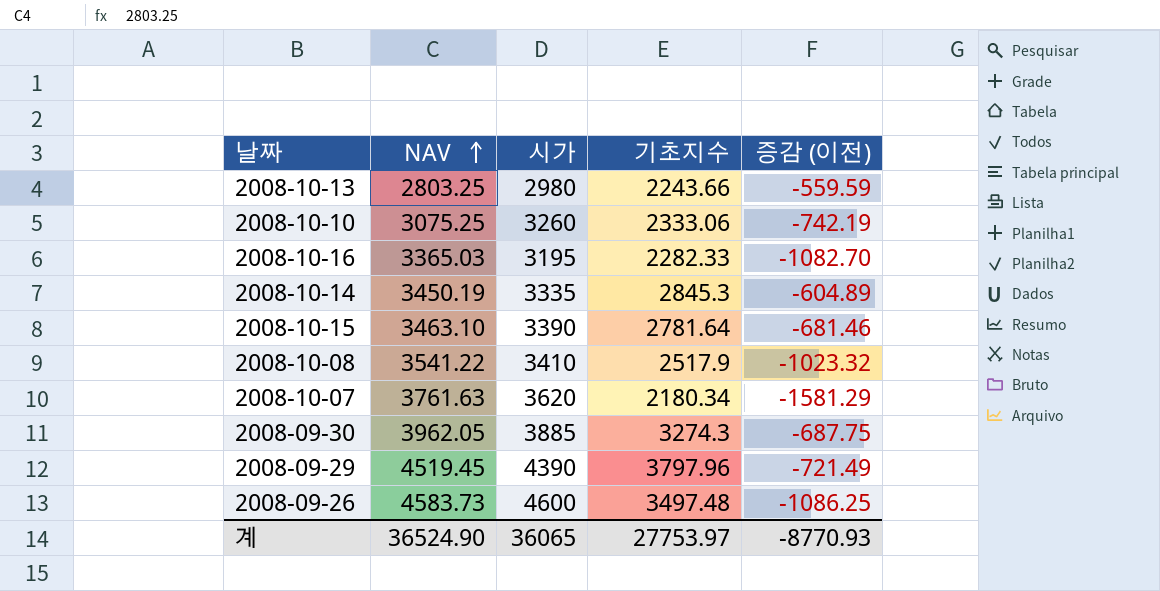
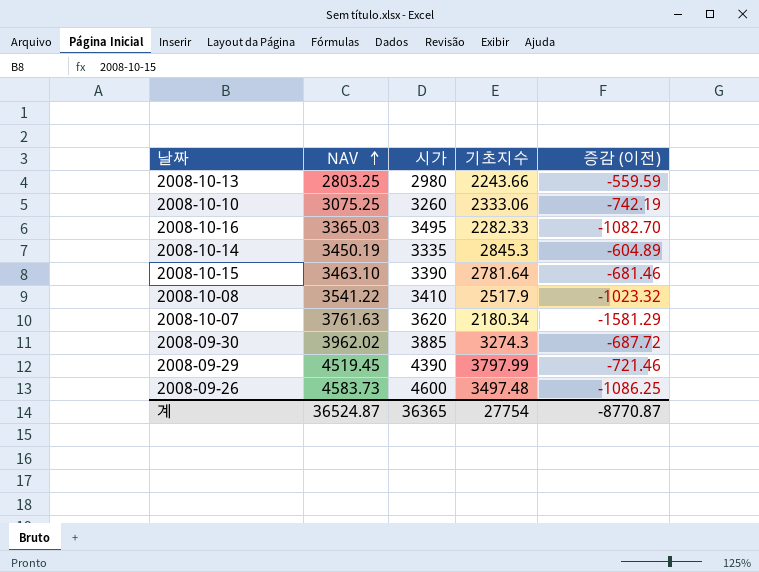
2008-10-16 | 시가: 3195 -> 3495
2008-09-30 | NAV: 3962.05 -> 3962.02
2008-09-30 | 증감 (이전): -687.75 -> -687.72
2008-09-29 | 기초지수: 3797.96 -> 3797.99
2008-09-29 | 증감 (이전): -721.49 -> -721.46
계 | NAV: 36524.90 -> 36524.87
계 | 시가: 36065 -> 36365
계 | 기초지수: 27753.97 -> 27754
계 | 증감 (이전): -8770.93 -> -8770.87

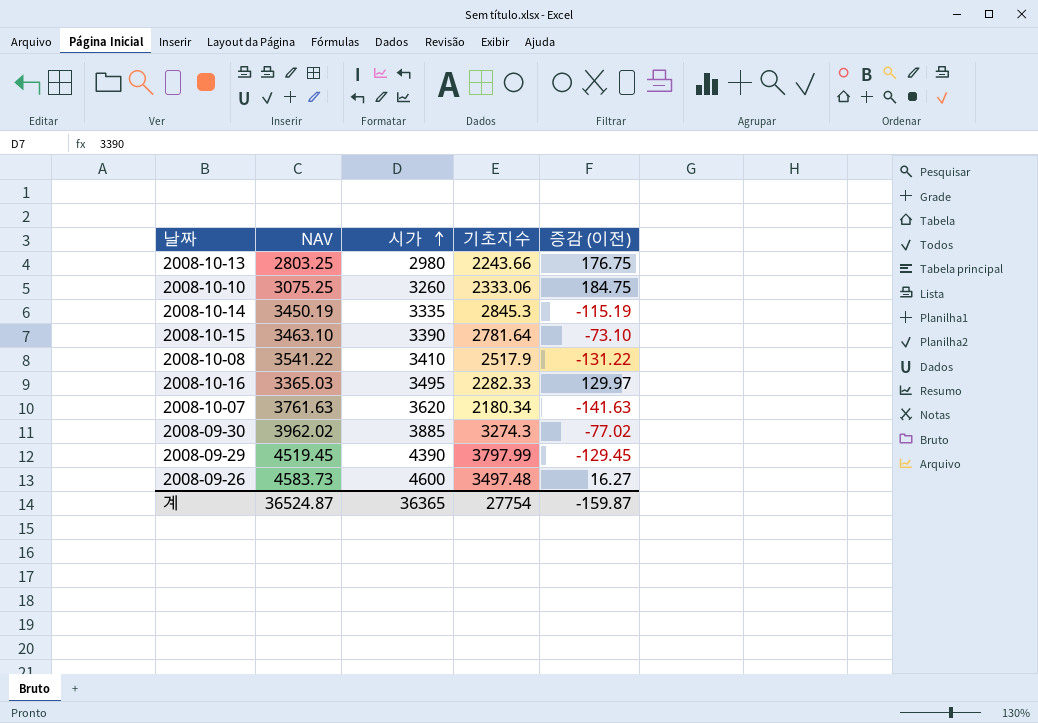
row order: NAV ascending -> 시가 ascending
column 증감 (이전) | formula: [기초지수] - [NAV] -> [시가] - [NAV]
계 | 증감 (이전): -8770.87 -> -159.87

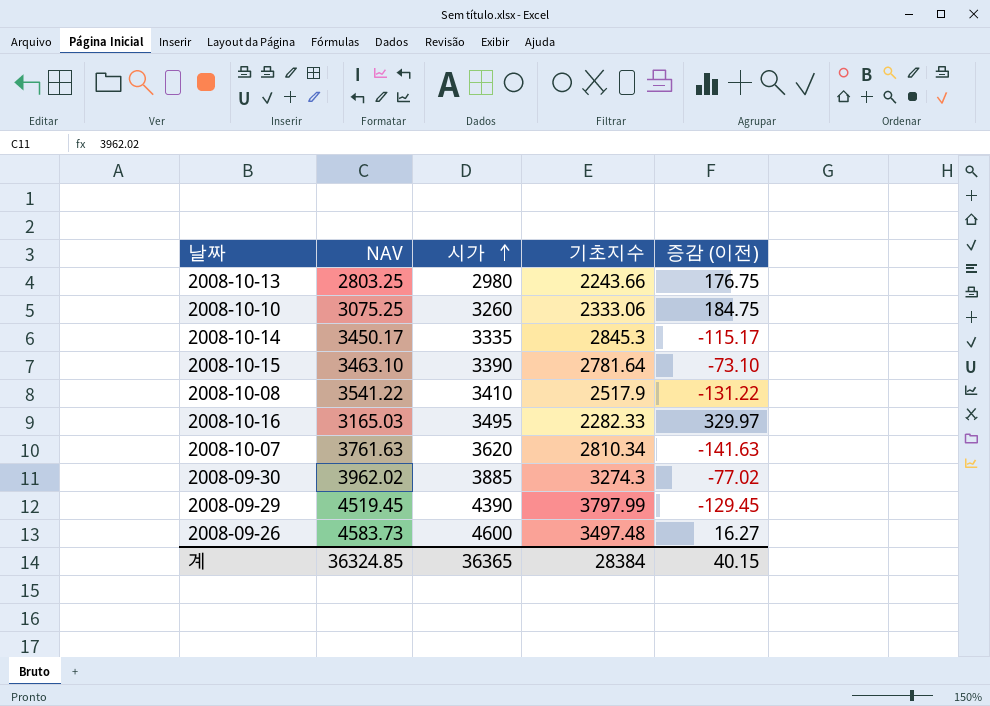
2008-10-14 | NAV: 3450.19 -> 3450.17
2008-10-14 | 증감 (이전): -115.19 -> -115.17
2008-10-16 | NAV: 3365.03 -> 3165.03
2008-10-16 | 증감 (이전): 129.97 -> 329.97
2008-10-07 | 기초지수: 2180.34 -> 2810.34
계 | NAV: 36524.87 -> 36324.85
계 | 기초지수: 27754 -> 28384
계 | 증감 (이전): -159.87 -> 40.15

